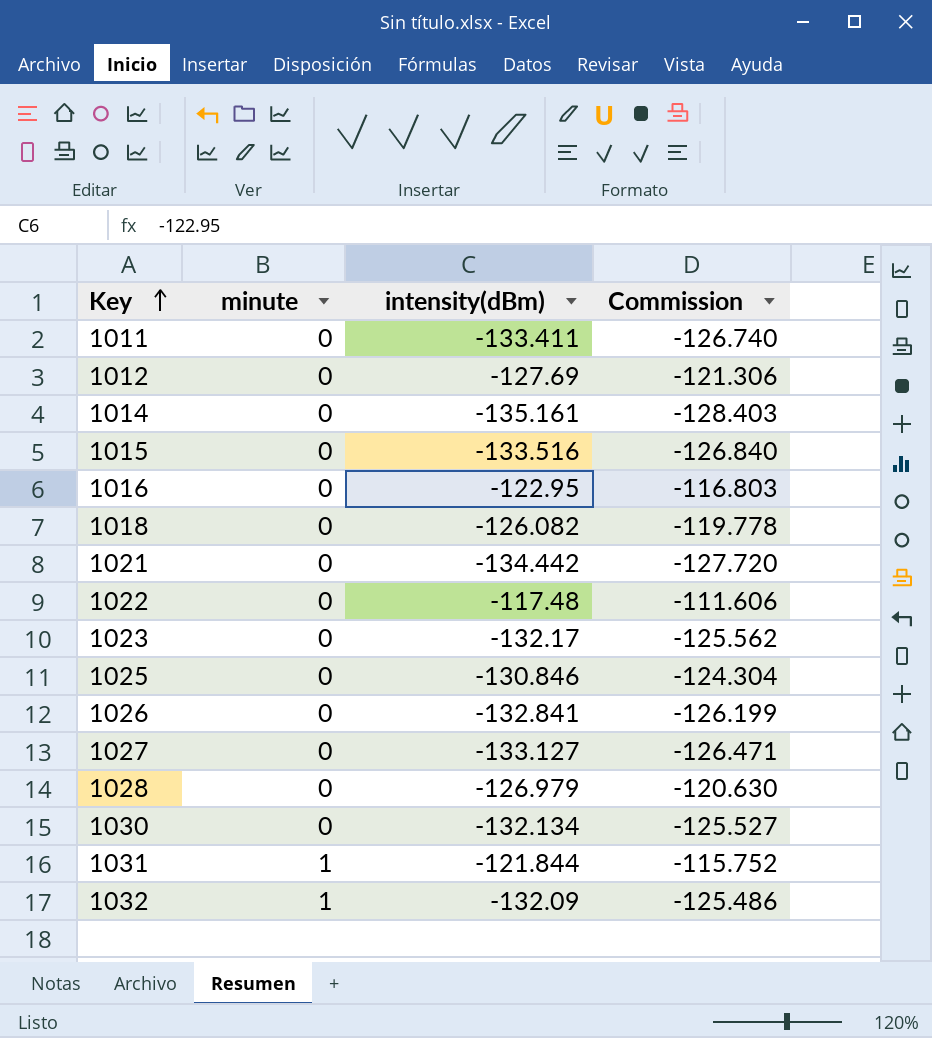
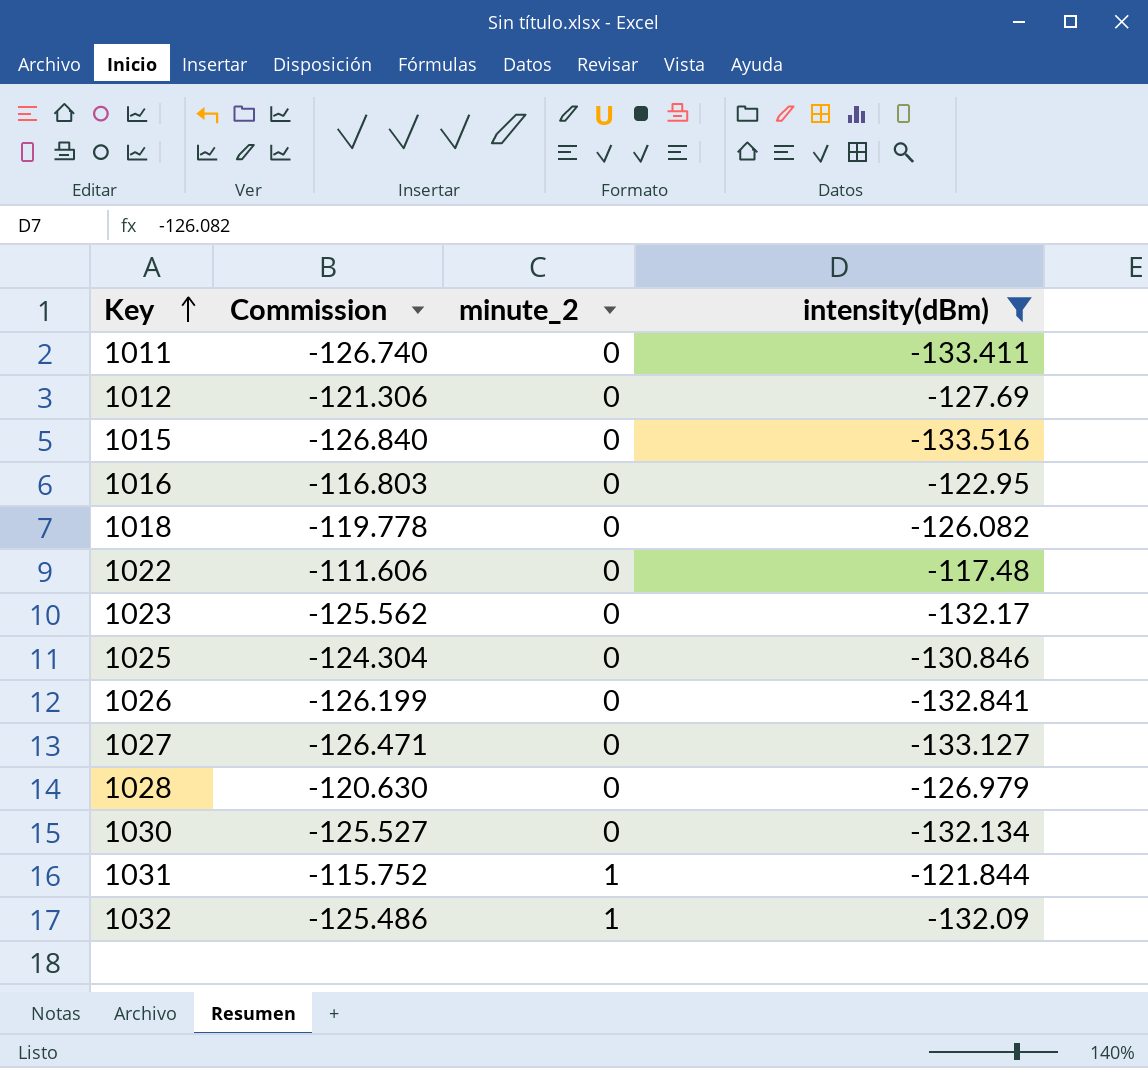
filter: none -> intensity(dBm) >= -133.516
column Commission | position: 4 -> 2
column name: minute -> minute_2

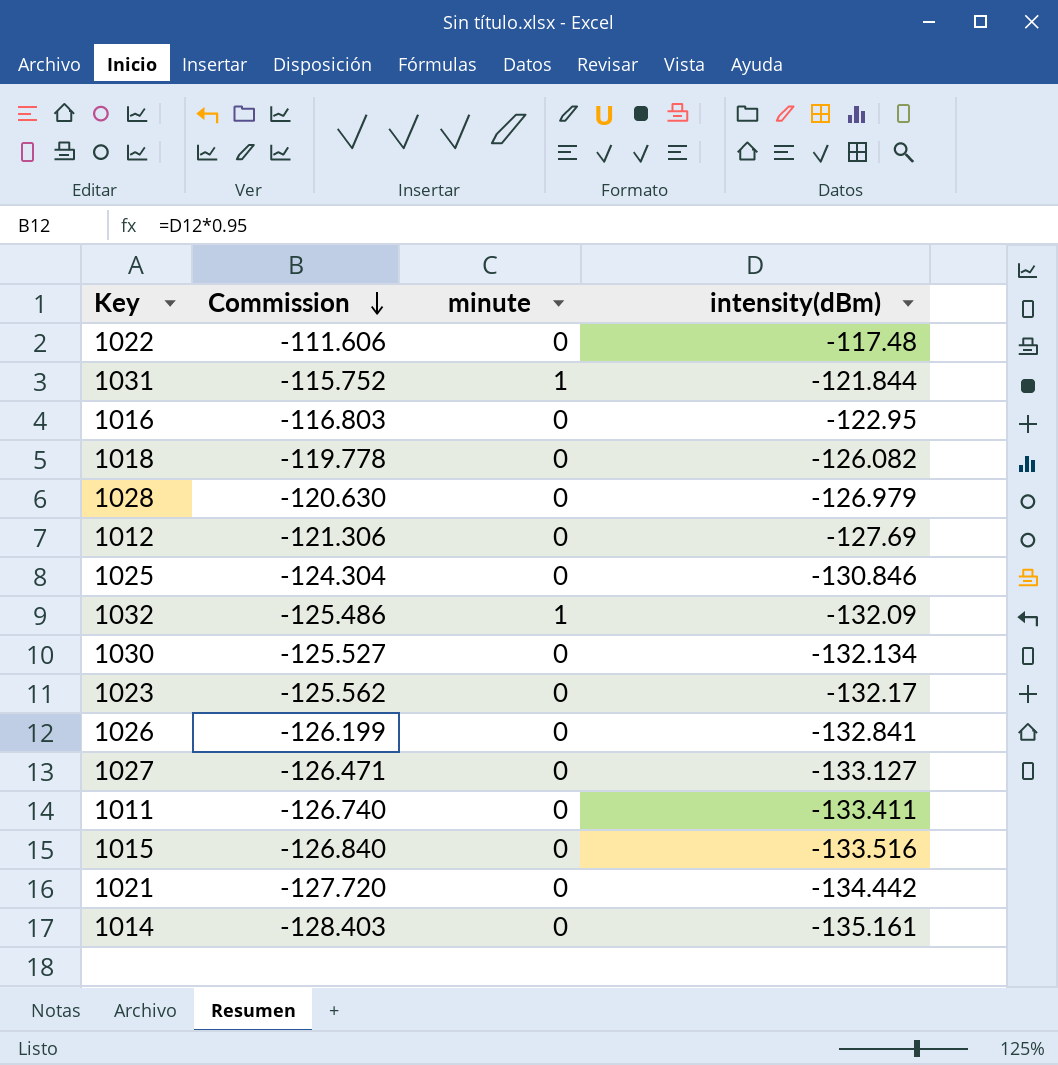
filter: intensity(dBm) >= -133.516 -> none
row order: Key ascending -> Commission descending
column name: minute_2 -> minute

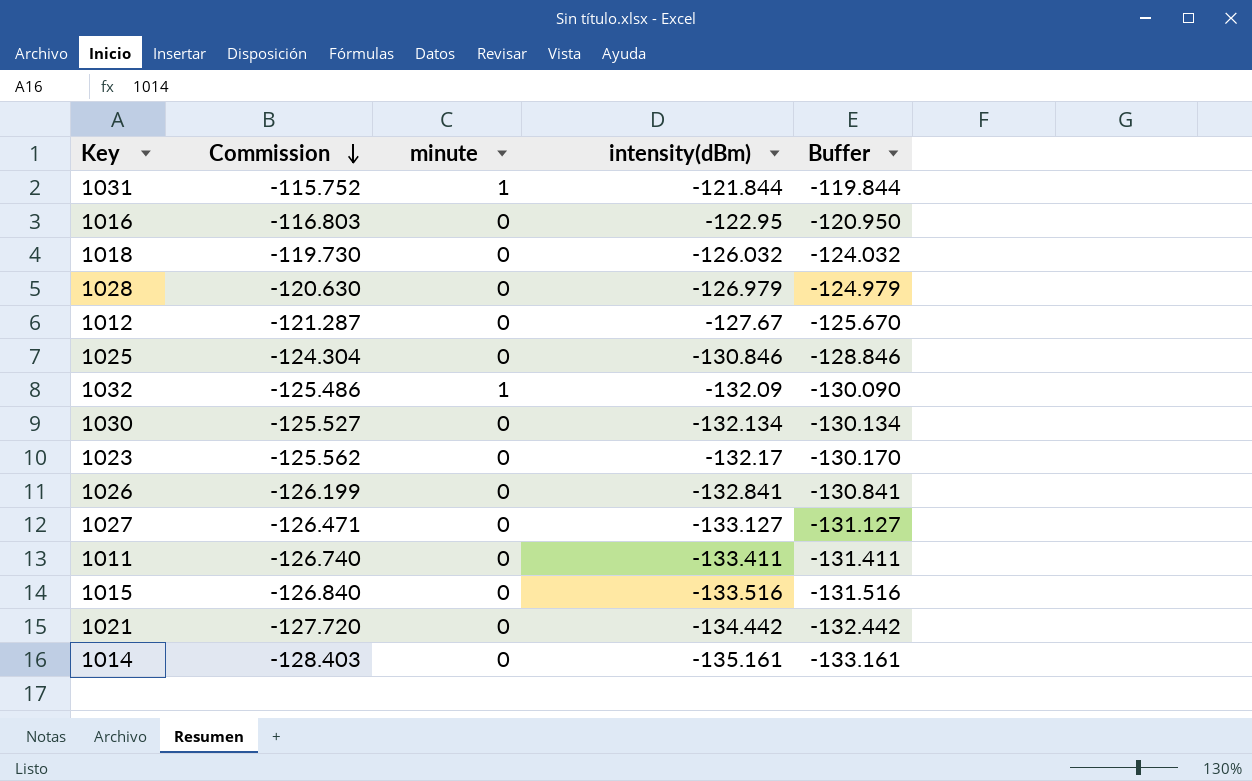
column Buffer | formula: none -> [intensity(dBm)] + 2
row 1022: -111.606 | 0 | -117.48 -> none
1018 | Commission: -119.778 -> -119.730
1018 | intensity(dBm): -126.082 -> -126.032
1012 | Commission: -121.306 -> -121.287
1012 | intensity(dBm): -127.69 -> -127.67

